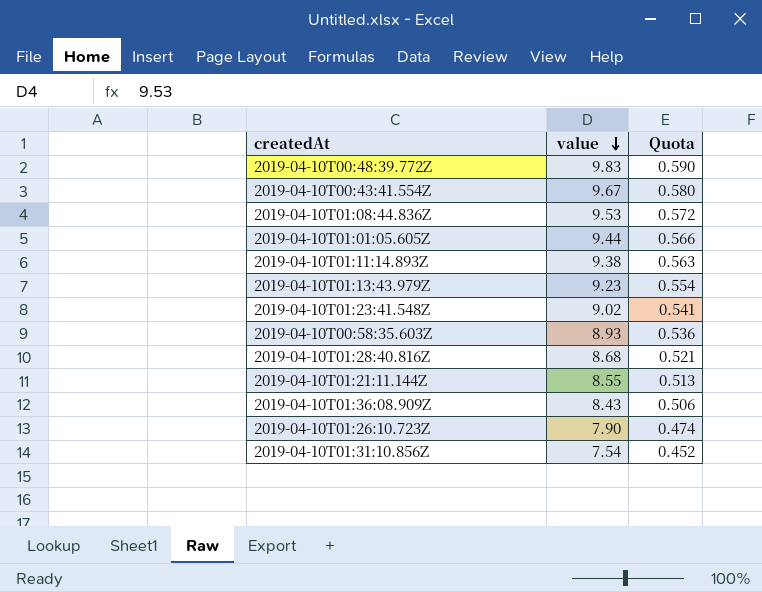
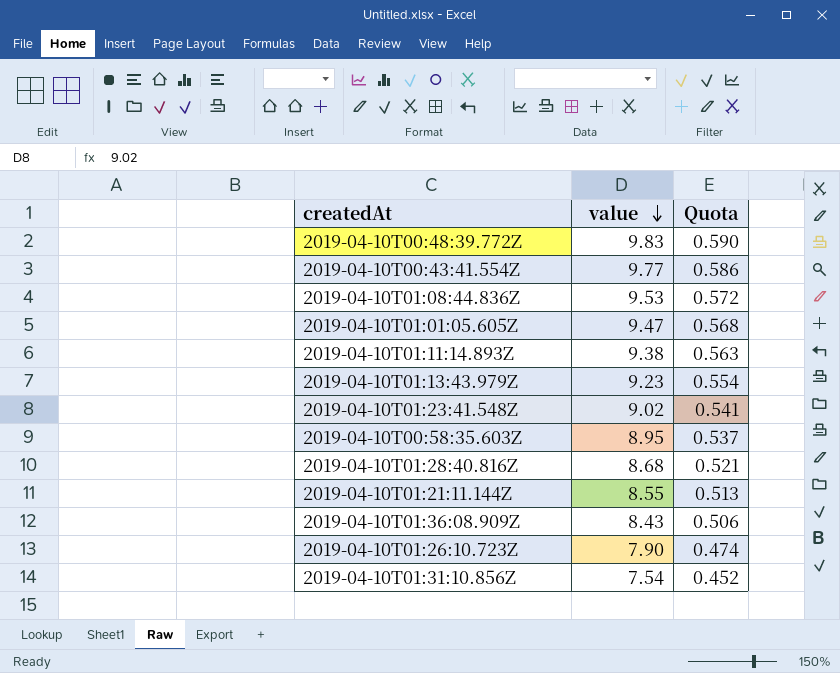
2019-04-10T00:43:41.554Z | value: 9.67 -> 9.77
2019-04-10T00:43:41.554Z | Quota: 0.580 -> 0.586
2019-04-10T01:01:05.605Z | value: 9.44 -> 9.47
2019-04-10T01:01:05.605Z | Quota: 0.566 -> 0.568
2019-04-10T00:58:35.603Z | value: 8.93 -> 8.95
2019-04-10T00:58:35.603Z | Quota: 0.536 -> 0.537

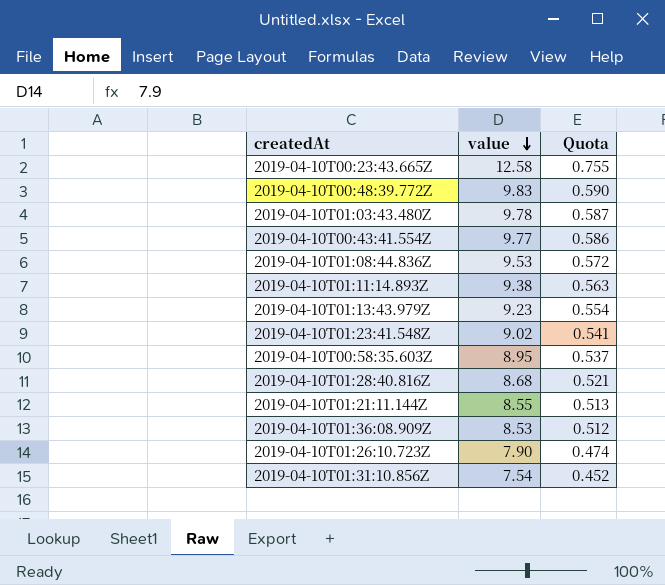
row 2019-04-10T01:01:05.605Z: 9.47 | 0.568 -> none
row 2019-04-10T00:23:43.665Z: none -> 12.58 | 0.755
row 2019-04-10T01:03:43.480Z: none -> 9.78 | 0.587
2019-04-10T01:36:08.909Z | value: 8.43 -> 8.53
2019-04-10T01:36:08.909Z | Quota: 0.506 -> 0.512

